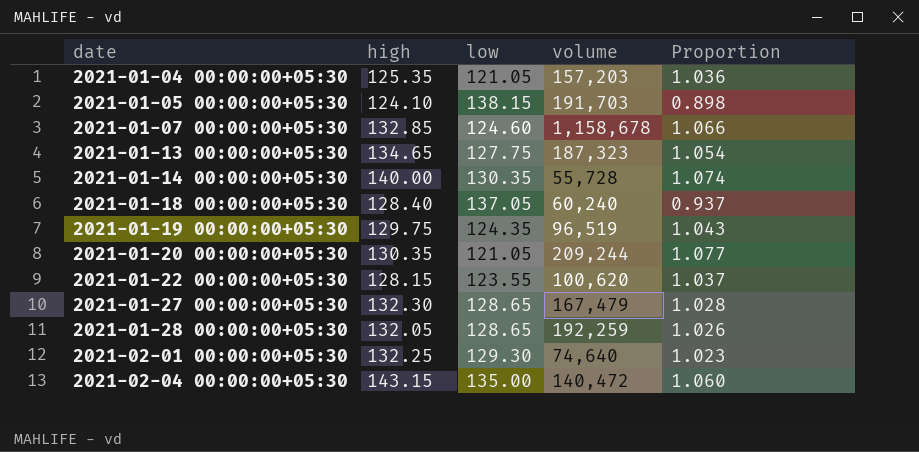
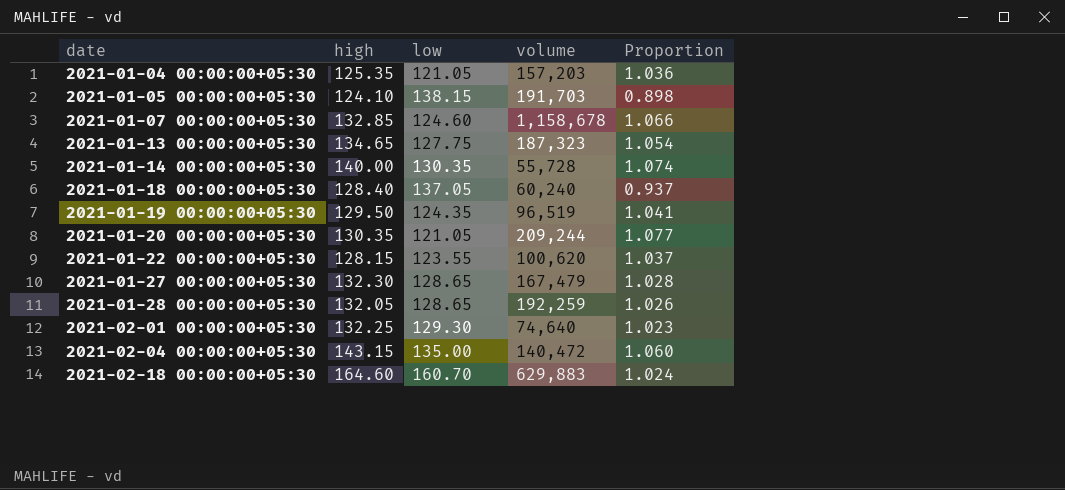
2021-01-19 00:00:00+05:30 | high: 129.75 -> 129.50
2021-01-19 00:00:00+05:30 | Proportion: 1.043 -> 1.041
row 2021-02-18 00:00:00+05:30: none -> 164.60 | 160.70 | 629,883 | 1.024

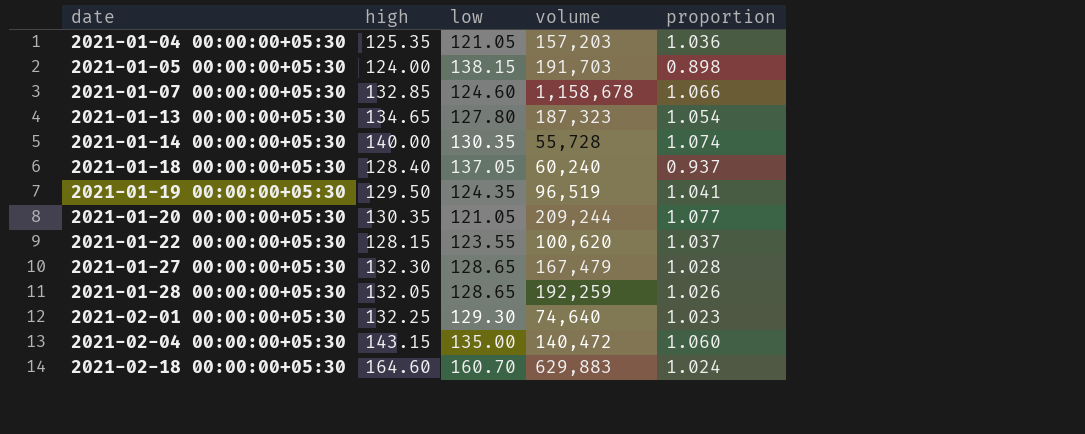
column name: Proportion -> proportion
2021-01-05 00:00:00+05:30 | high: 124.10 -> 124.00
2021-01-13 00:00:00+05:30 | low: 127.75 -> 127.80

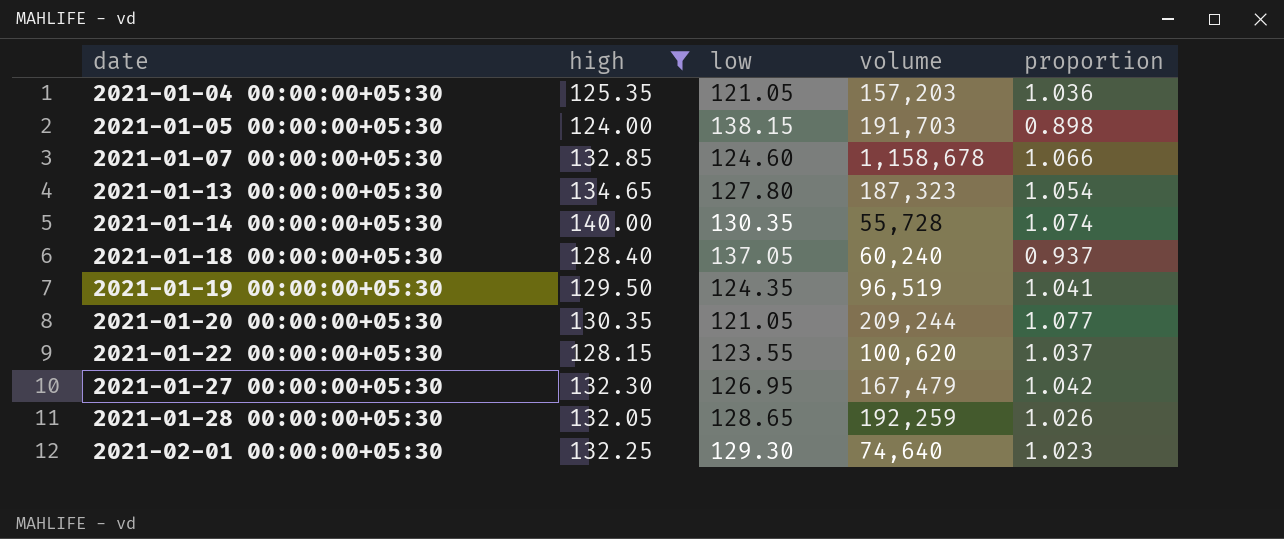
filter: none -> high <= 140.00
2021-01-27 00:00:00+05:30 | low: 128.65 -> 126.95
2021-01-27 00:00:00+05:30 | proportion: 1.028 -> 1.042

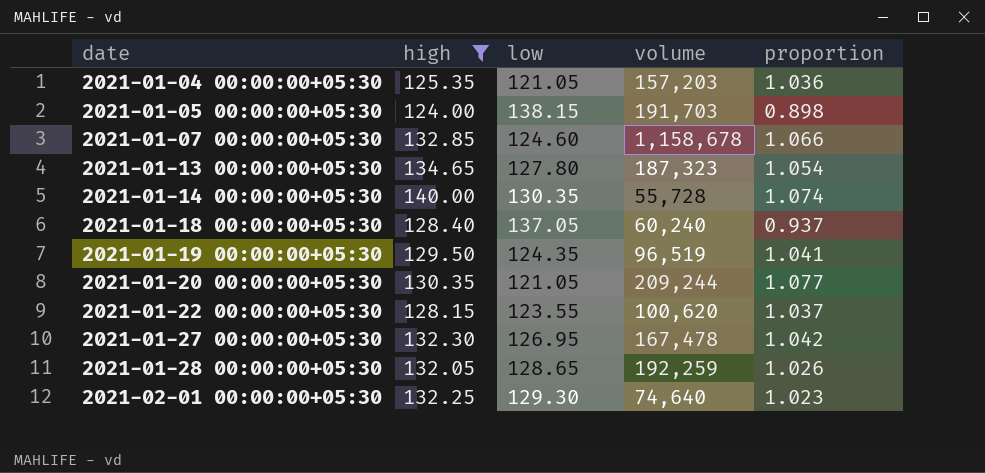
2021-01-27 00:00:00+05:30 | volume: 167,479 -> 167,478

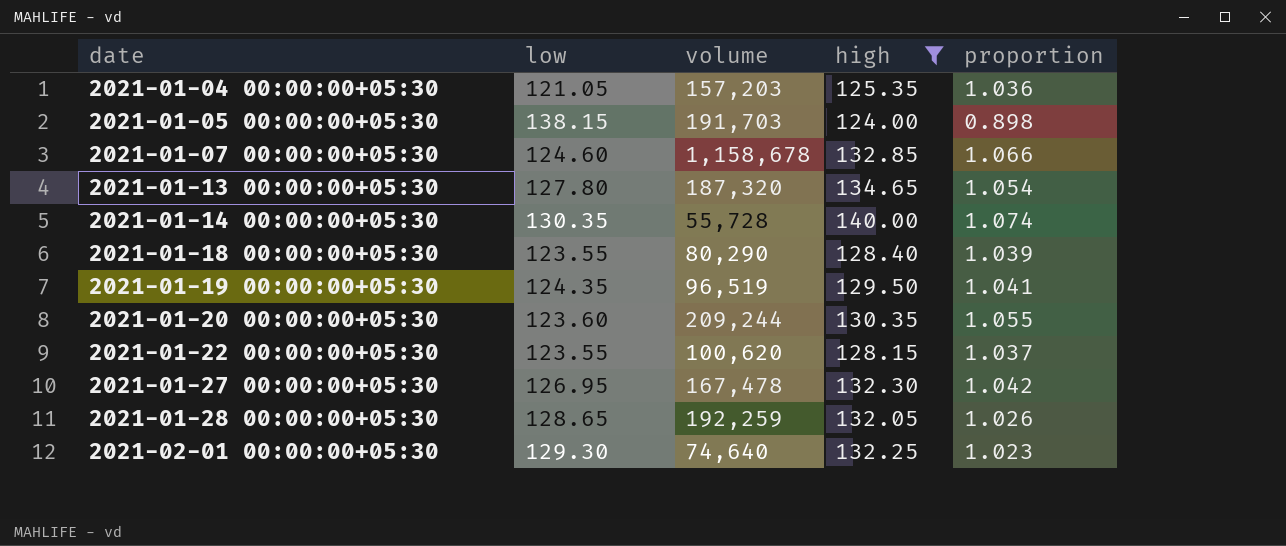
column high | position: 2 -> 4
2021-01-13 00:00:00+05:30 | volume: 187,323 -> 187,320
2021-01-18 00:00:00+05:30 | low: 137.05 -> 123.55
2021-01-18 00:00:00+05:30 | volume: 60,240 -> 80,290
2021-01-18 00:00:00+05:30 | proportion: 0.937 -> 1.039
2021-01-20 00:00:00+05:30 | low: 121.05 -> 123.60
2021-01-20 00:00:00+05:30 | proportion: 1.077 -> 1.055

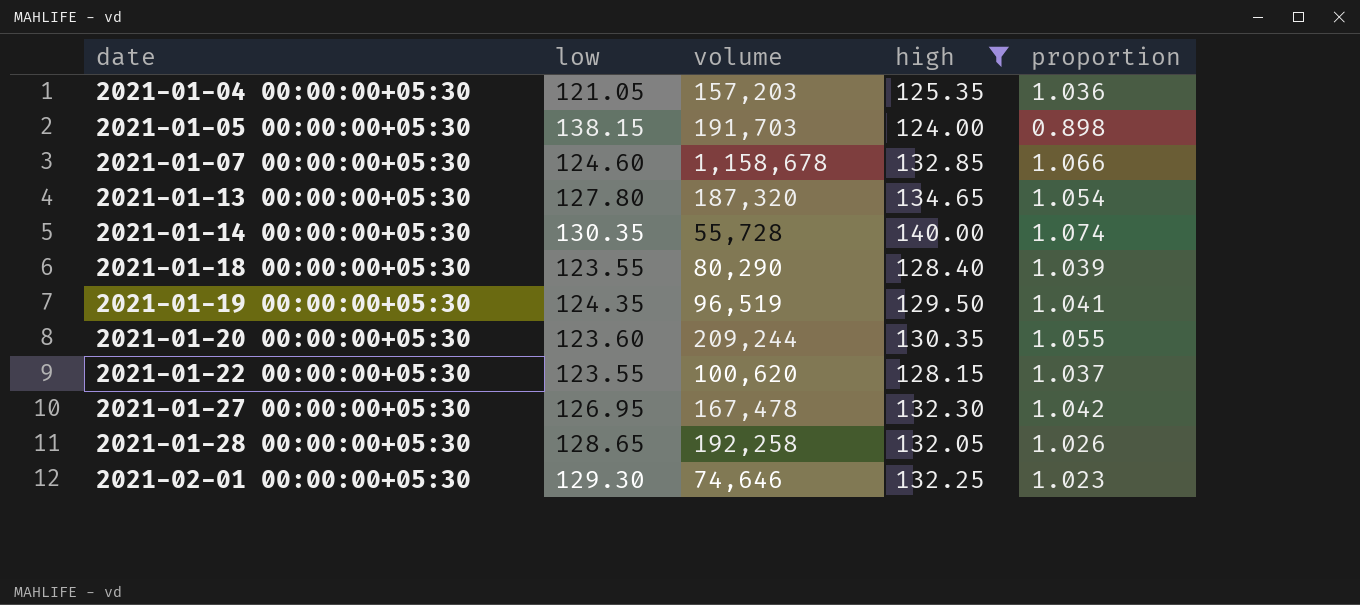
2021-01-28 00:00:00+05:30 | volume: 192,259 -> 192,258
2021-02-01 00:00:00+05:30 | volume: 74,640 -> 74,646

